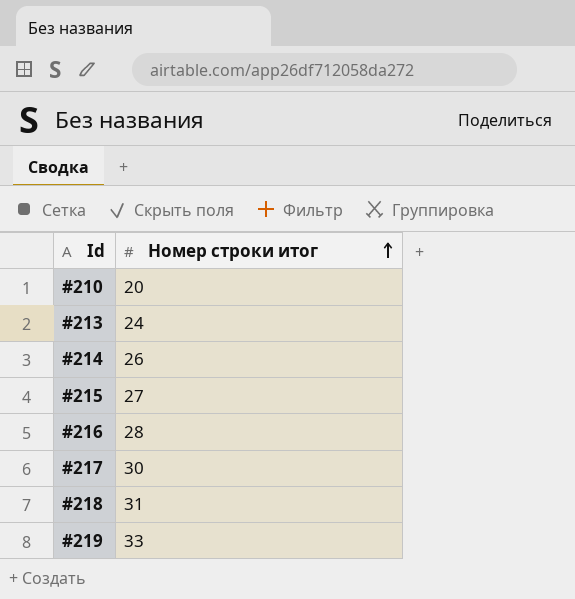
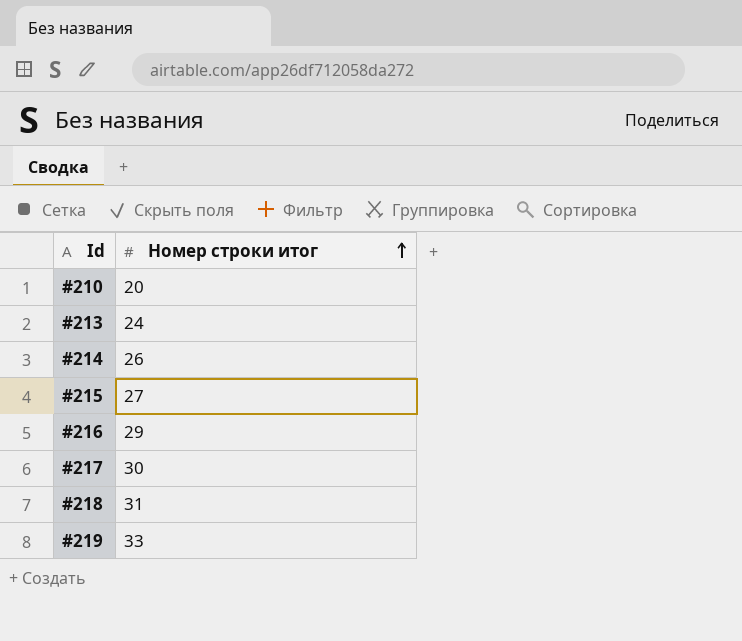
#216 | Номер строки итог: 28 -> 29

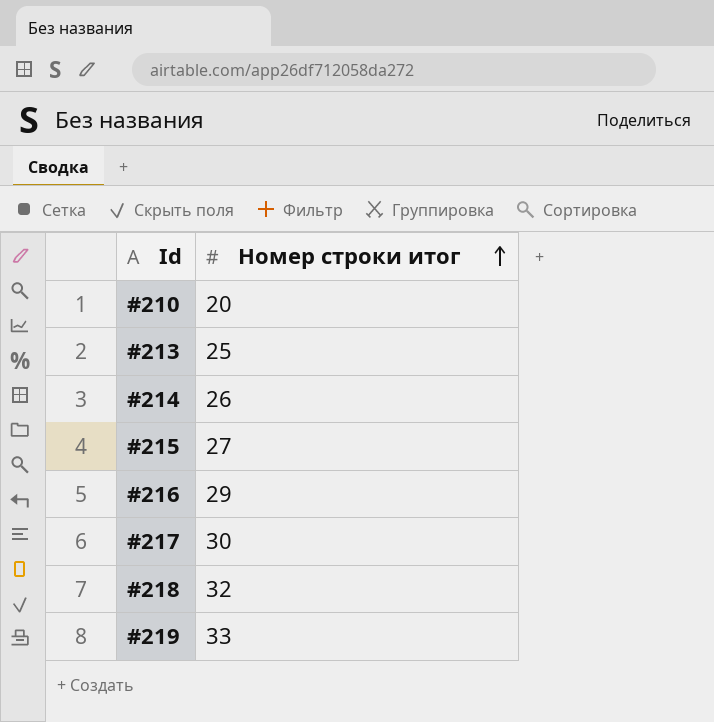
#213 | Номер строки итог: 24 -> 25
#218 | Номер строки итог: 31 -> 32

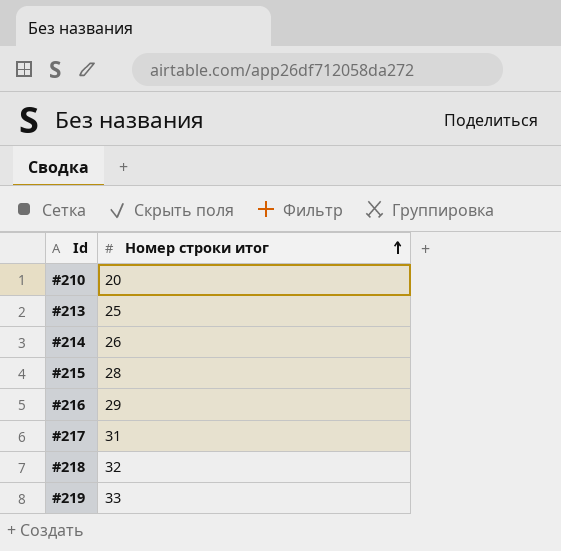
#215 | Номер строки итог: 27 -> 28
#217 | Номер строки итог: 30 -> 31

